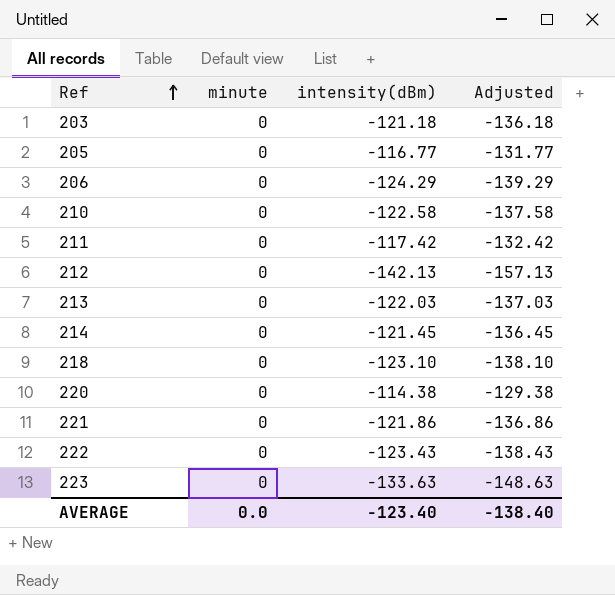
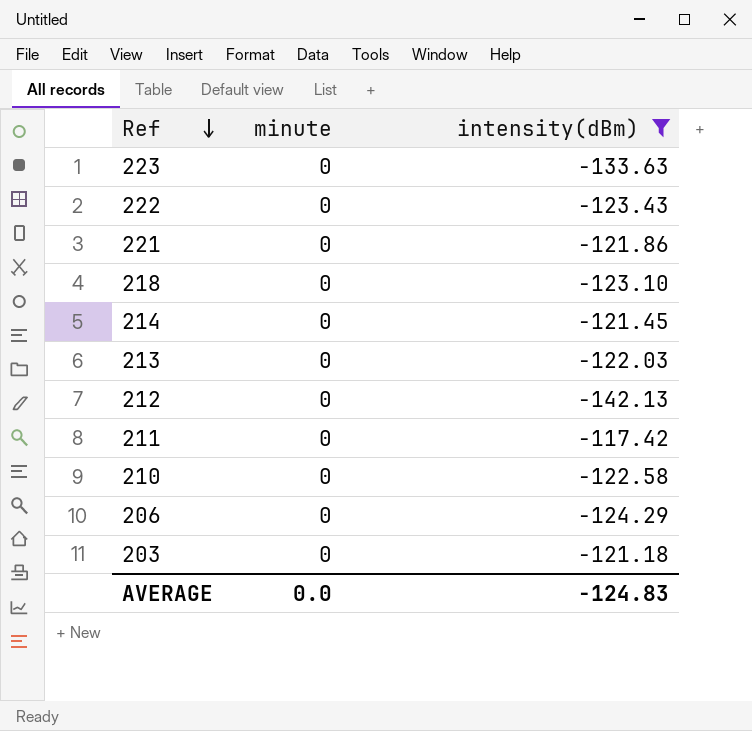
filter: none -> intensity(dBm) <= -117.42
row order: Ref ascending -> Ref descending
column Adjusted | formula: [intensity(dBm)] - 15 -> none
AVERAGE | intensity(dBm): -123.40 -> -124.83

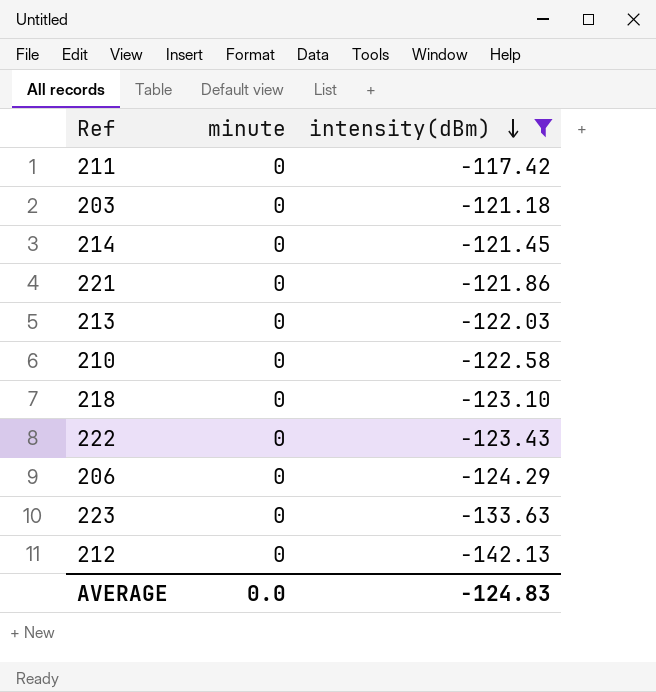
row order: Ref descending -> intensity(dBm) descending

